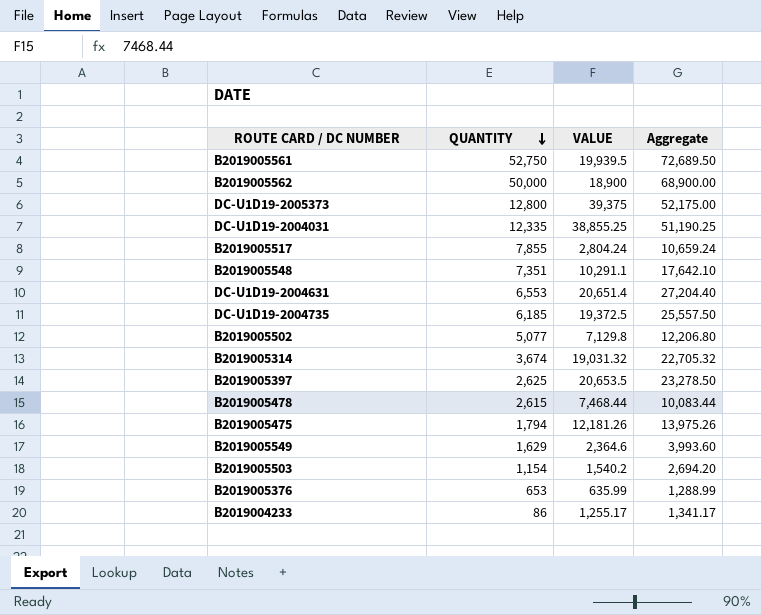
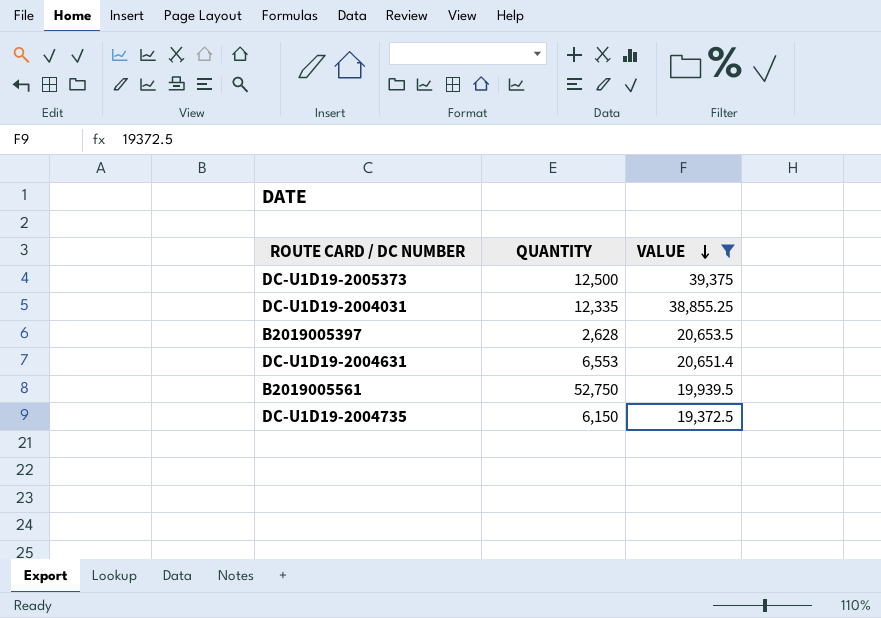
filter: none -> VALUE >= 19,372.5
row order: QUANTITY descending -> VALUE descending
column Aggregate | formula: [QUANTITY] + [VALUE] -> none
DC-U1D19-2005373 | QUANTITY: 12,800 -> 12,500
B2019005397 | QUANTITY: 2,625 -> 2,628
DC-U1D19-2004735 | QUANTITY: 6,185 -> 6,150

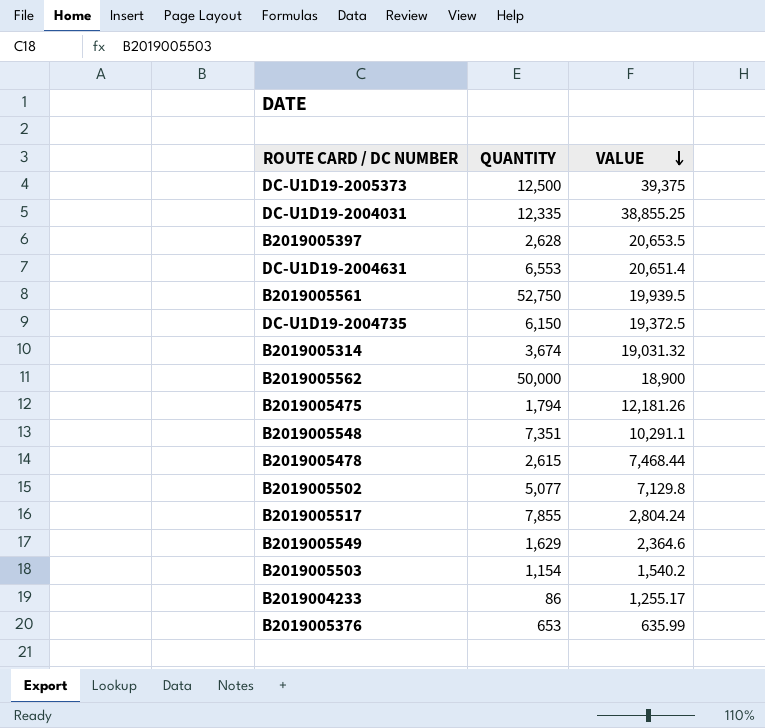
filter: VALUE >= 19,372.5 -> none

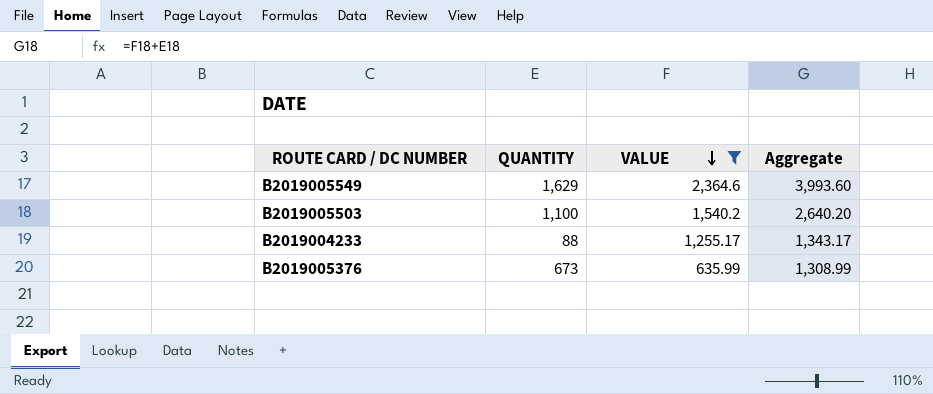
filter: none -> VALUE <= 2,364.6
column Aggregate | formula: none -> [QUANTITY] + [VALUE]
B2019005503 | QUANTITY: 1,154 -> 1,100
B2019004233 | QUANTITY: 86 -> 88
B2019005376 | QUANTITY: 653 -> 673

